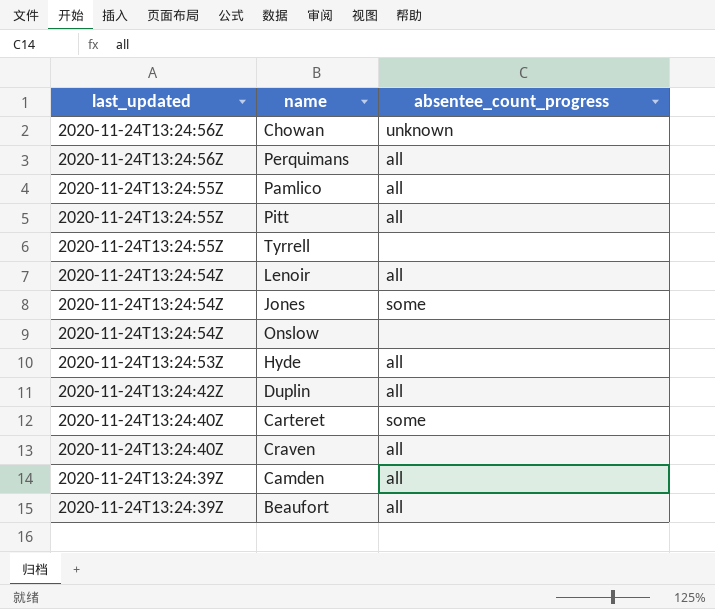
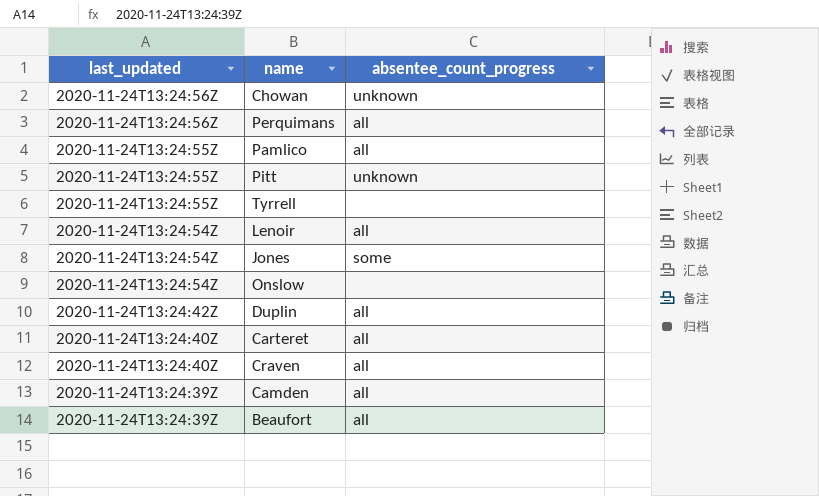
row Hyde: 2020-11-24T13:24:53Z | all -> none
Pitt | absentee_count_progress: all -> unknown
Carteret | absentee_count_progress: some -> all

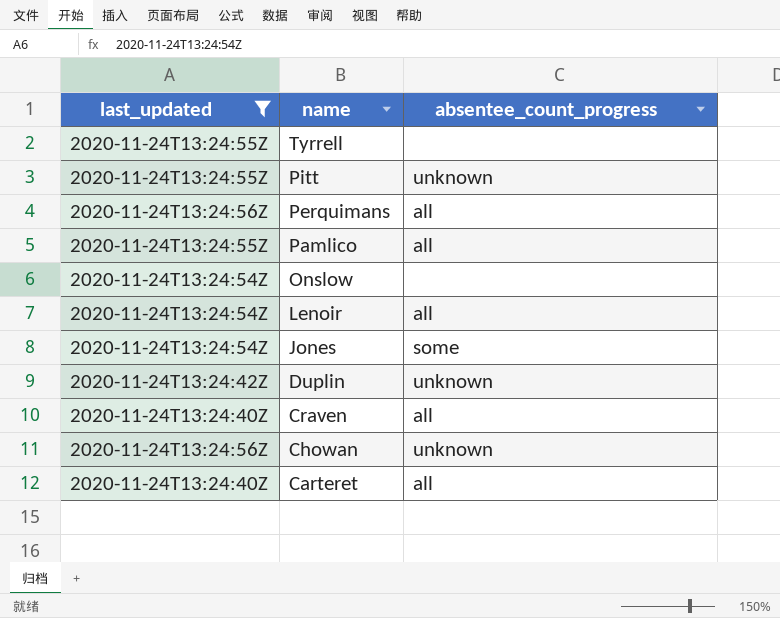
filter: none -> last_updated != 2020-11-24T13:24:39Z
row order: last_updated descending -> name descending
Duplin | absentee_count_progress: all -> unknown

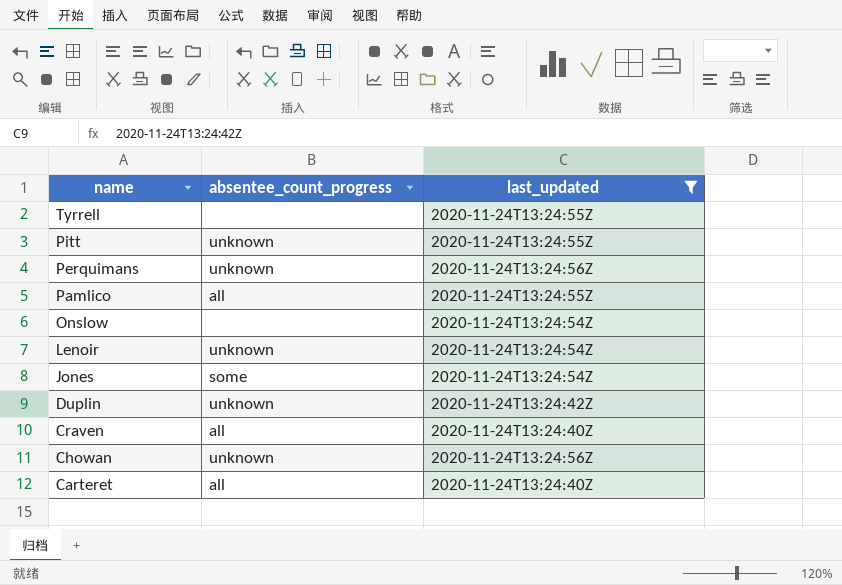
column last_updated | position: 1 -> 3
Perquimans | absentee_count_progress: all -> unknown
Lenoir | absentee_count_progress: all -> unknown

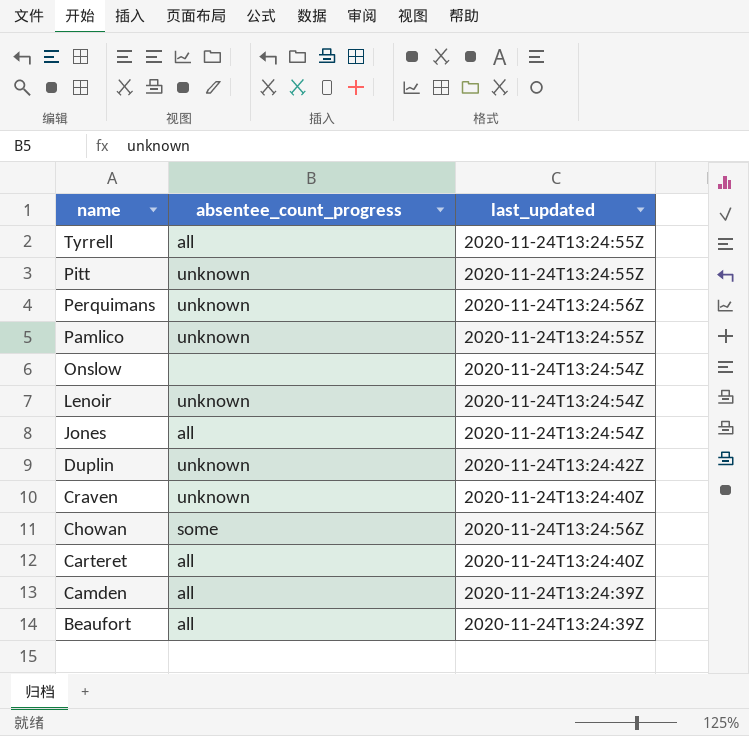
filter: last_updated != 2020-11-24T13:24:39Z -> none
Tyrrell | absentee_count_progress: none -> all
Pamlico | absentee_count_progress: all -> unknown
Jones | absentee_count_progress: some -> all
Craven | absentee_count_progress: all -> unknown
Chowan | absentee_count_progress: unknown -> some

